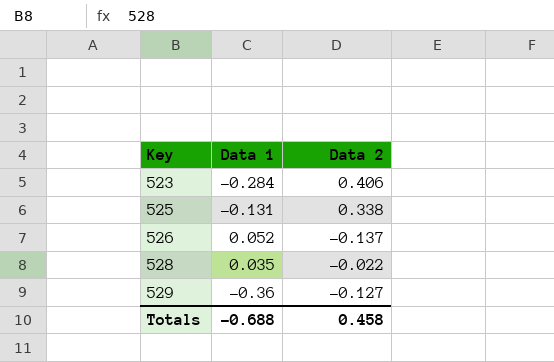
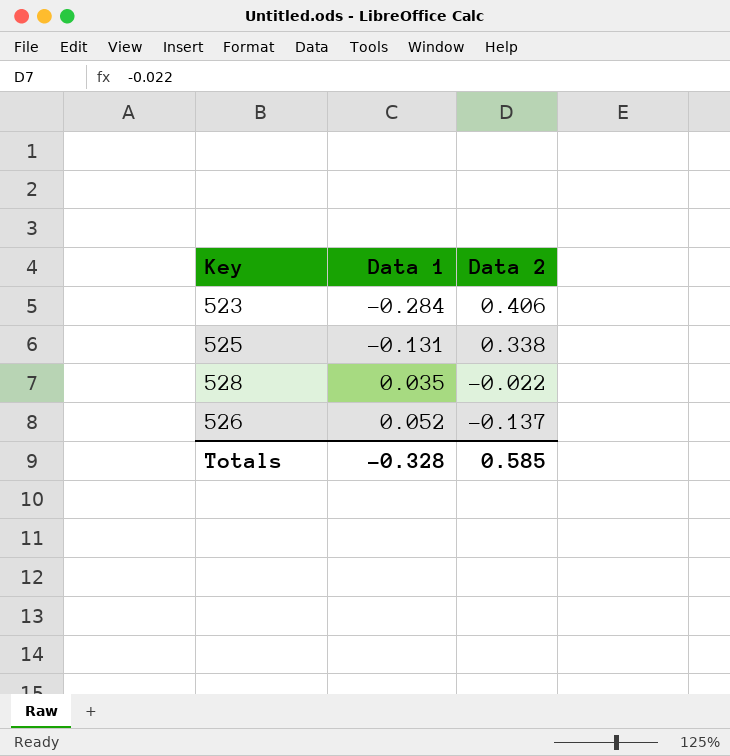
row order: Key ascending -> Data 1 ascending
row 529: -0.36 | -0.127 -> none
Totals | Data 1: -0.688 -> -0.328
Totals | Data 2: 0.458 -> 0.585

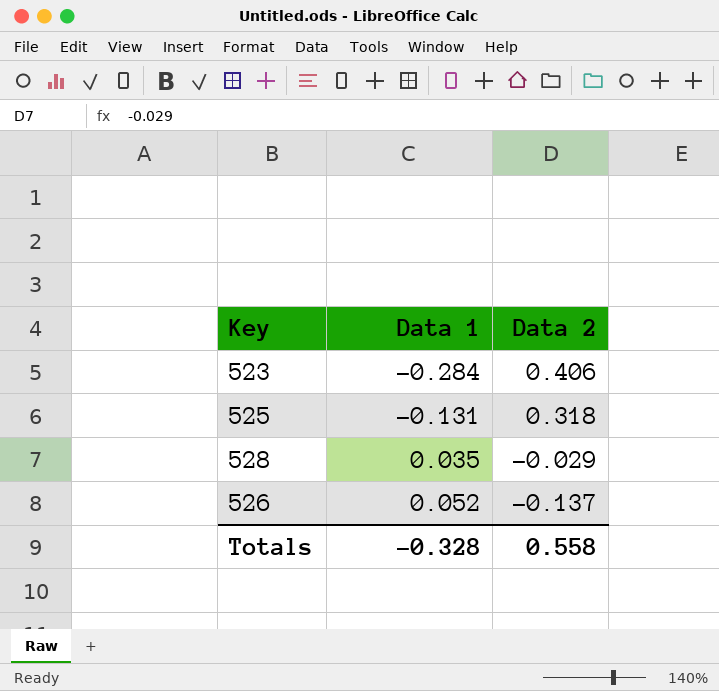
525 | Data 2: 0.338 -> 0.318
528 | Data 2: -0.022 -> -0.029
Totals | Data 2: 0.585 -> 0.558

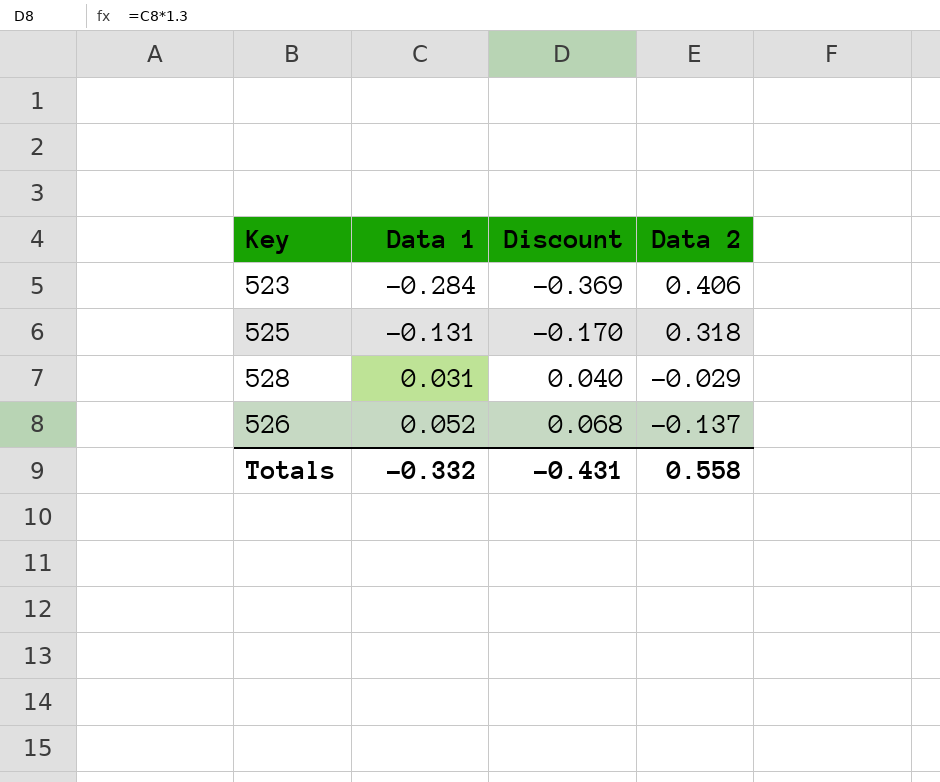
column Discount | formula: none -> [Data 1] * 1.3
528 | Data 1: 0.035 -> 0.031
Totals | Data 1: -0.328 -> -0.332

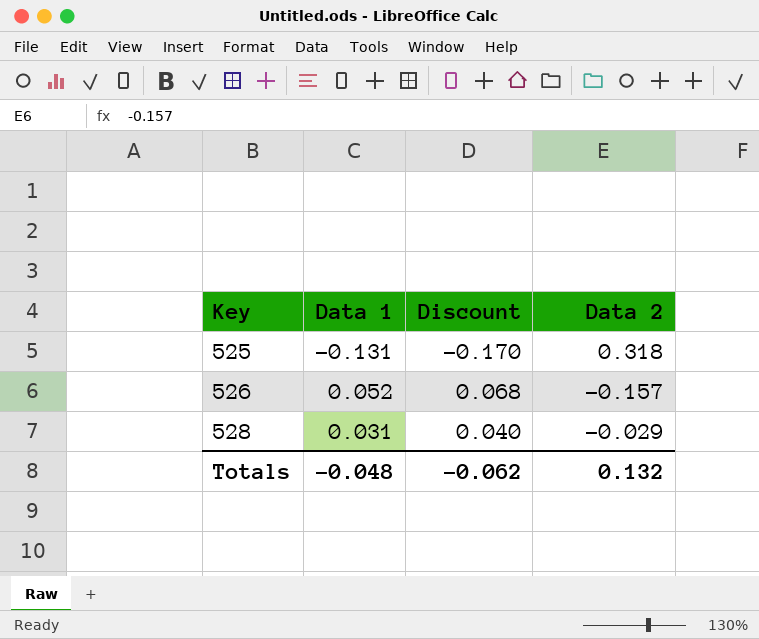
row order: Data 1 ascending -> Key ascending
row 523: -0.284 | -0.369 | 0.406 -> none
526 | Data 2: -0.137 -> -0.157
Totals | Data 1: -0.332 -> -0.048
Totals | Discount: -0.431 -> -0.062
Totals | Data 2: 0.558 -> 0.132

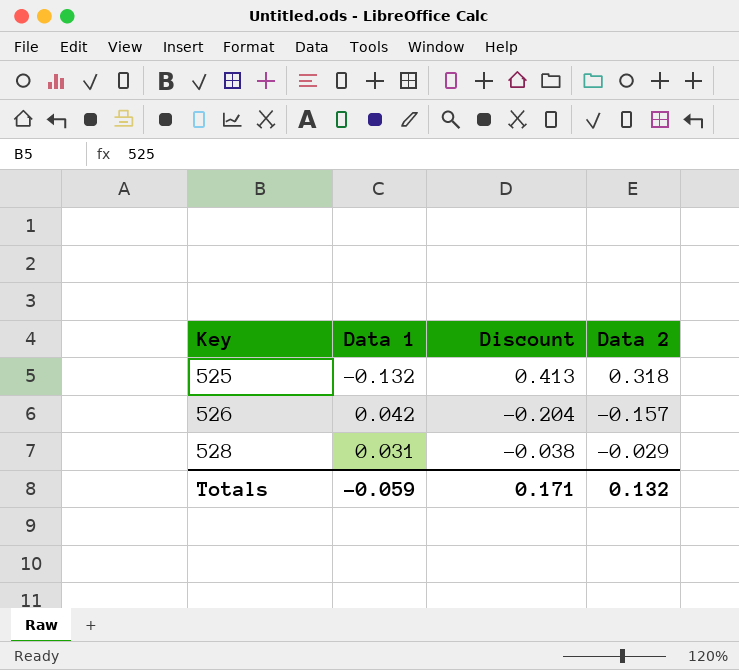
column Discount | formula: [Data 1] * 1.3 -> [Data 2] * 1.3
525 | Data 1: -0.131 -> -0.132
526 | Data 1: 0.052 -> 0.042
Totals | Data 1: -0.048 -> -0.059
Totals | Discount: -0.062 -> 0.171

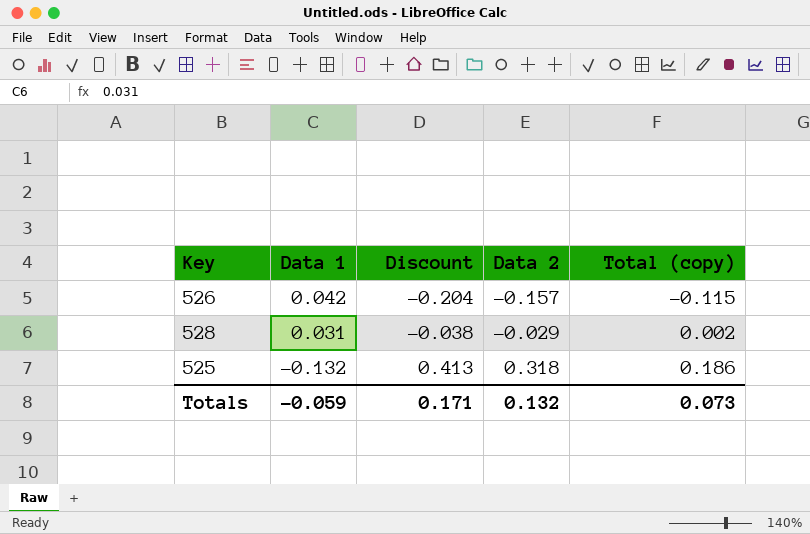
row order: Key ascending -> Data 1 descending
column Total (copy) | formula: none -> [Data 1] + [Data 2]

